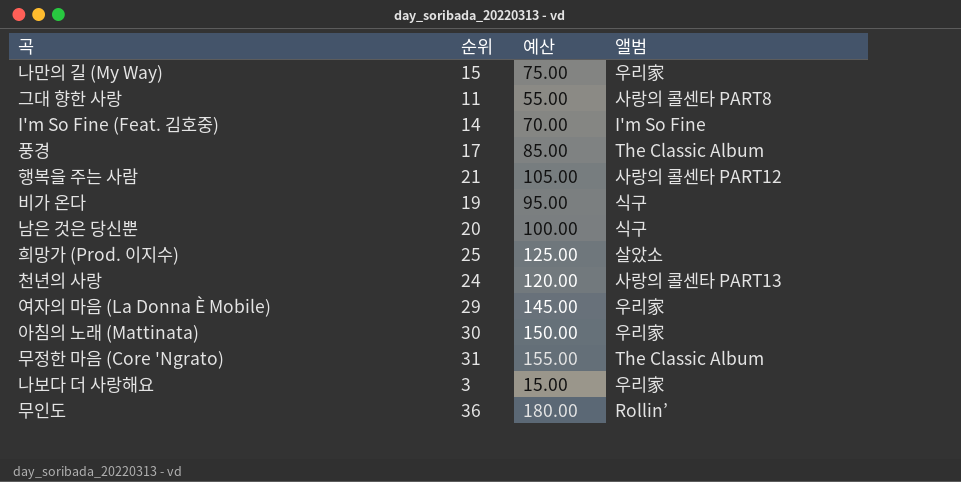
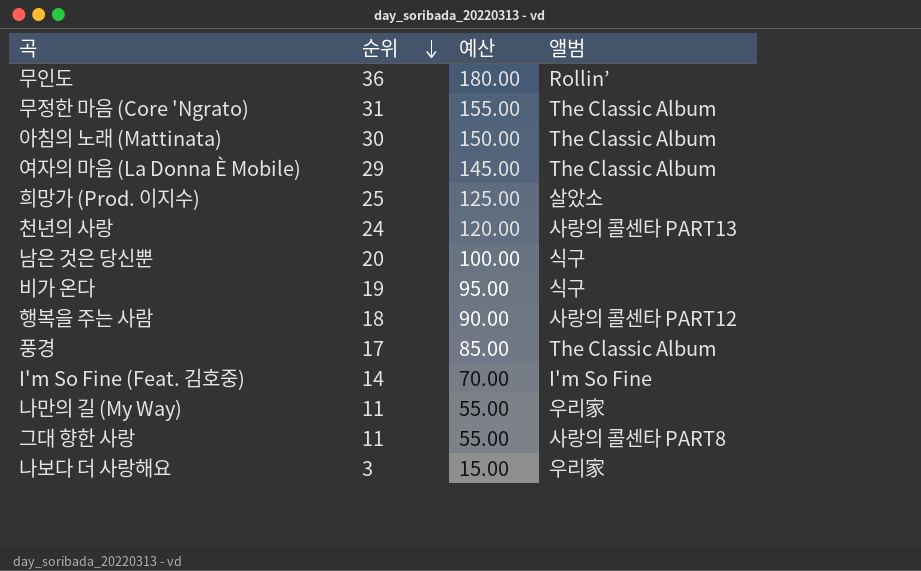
row order: none -> 순위 descending
아침의 노래 (Mattinata) | 앨범: 우리家 -> The Classic Album
여자의 마음 (La Donna È Mobile) | 앨범: 우리家 -> The Classic Album
행복을 주는 사람 | 순위: 21 -> 18
행복을 주는 사람 | 예산: 105.00 -> 90.00
나만의 길 (My Way) | 순위: 15 -> 11
나만의 길 (My Way) | 예산: 75.00 -> 55.00

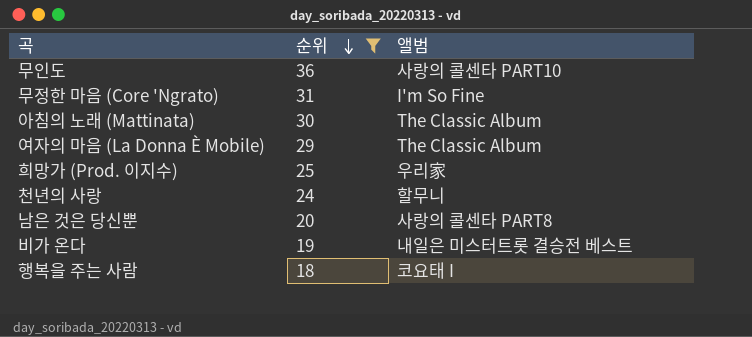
filter: none -> 순위 >= 18
column 예산 | formula: [순위] * 5 -> none
무인도 | 앨범: Rollin’ -> 사랑의 콜센타 PART10
무정한 마음 (Core 'Ngrato) | 앨범: The Classic Album -> I'm So Fine
희망가 (Prod. 이지수) | 앨범: 살았소 -> 우리家
천년의 사랑 | 앨범: 사랑의 콜센타 PART13 -> 할무니
남은 것은 당신뿐 | 앨범: 식구 -> 사랑의 콜센타 PART8
비가 온다 | 앨범: 식구 -> 내일은 미스터트롯 결승전 베스트
행복을 주는 사람 | 앨범: 사랑의 콜센타 PART12 -> 코요태 I

